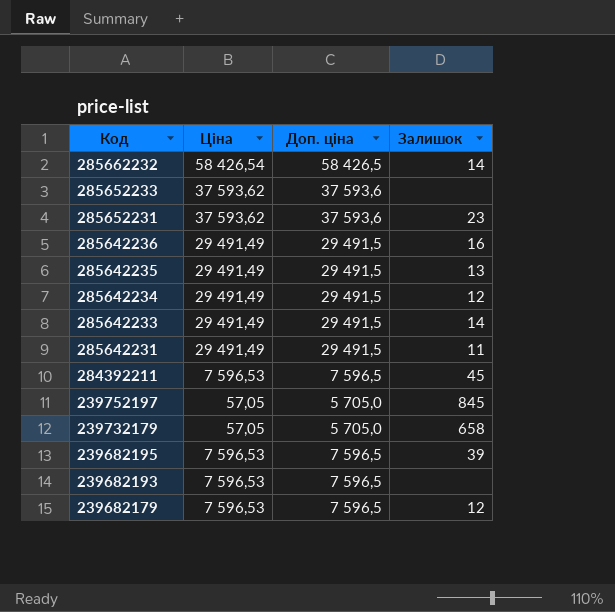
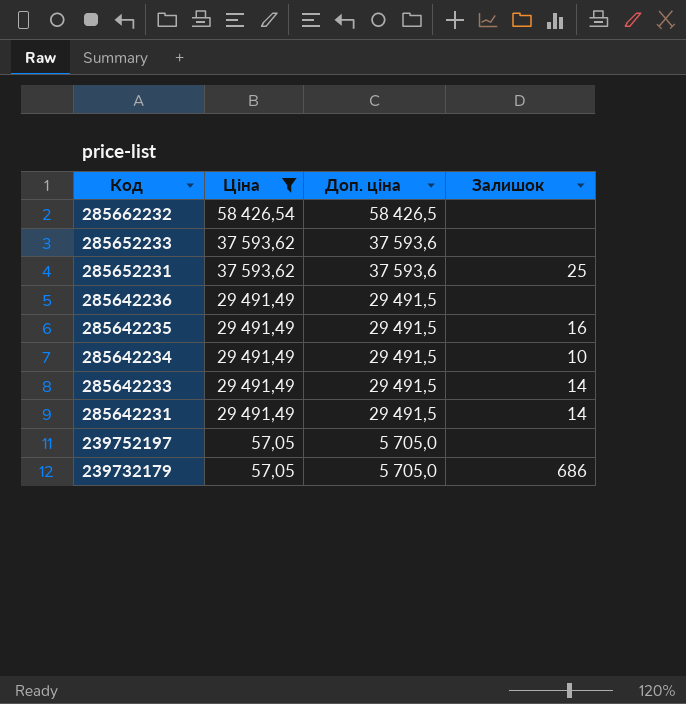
filter: none -> Ціна != 7 596,53
285662232 | Залишок: 14 -> none
285652231 | Залишок: 23 -> 25
285642236 | Залишок: 16 -> none
285642235 | Залишок: 13 -> 16
285642234 | Залишок: 12 -> 10
285642231 | Залишок: 11 -> 14
239752197 | Залишок: 845 -> none
239732179 | Залишок: 658 -> 686

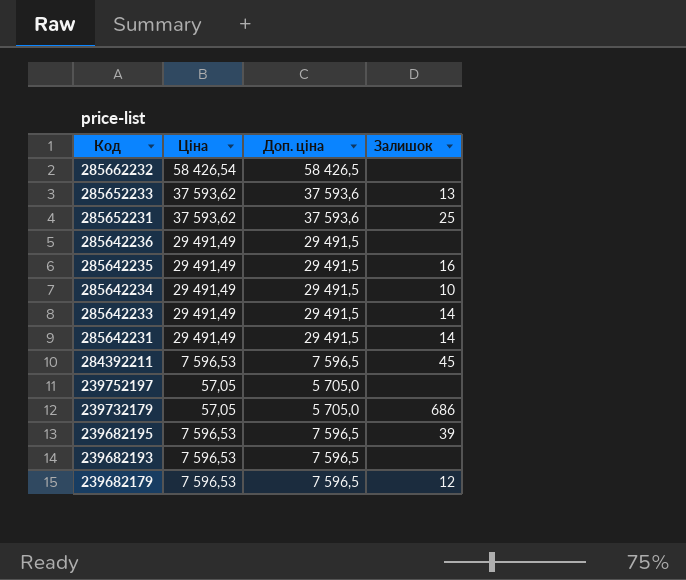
filter: Ціна != 7 596,53 -> none
285652233 | Залишок: none -> 13

